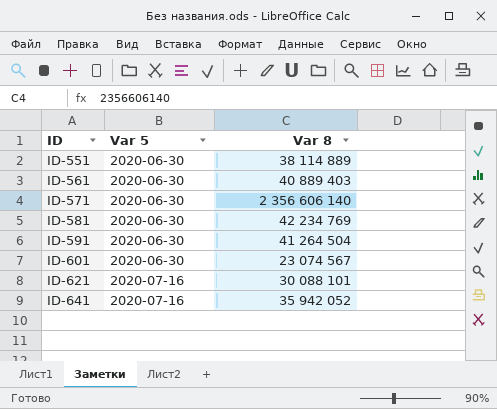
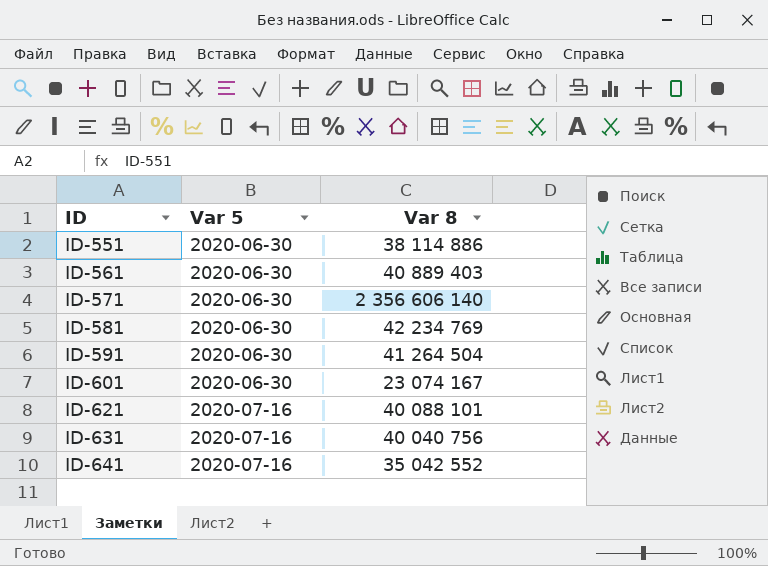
ID-551 | Var 8: 38 114 889 -> 38 114 886
ID-601 | Var 8: 23 074 567 -> 23 074 167
ID-621 | Var 8: 30 088 101 -> 40 088 101
row ID-631: none -> 2020-07-16 | 40 040 756
ID-641 | Var 8: 35 942 052 -> 35 042 552

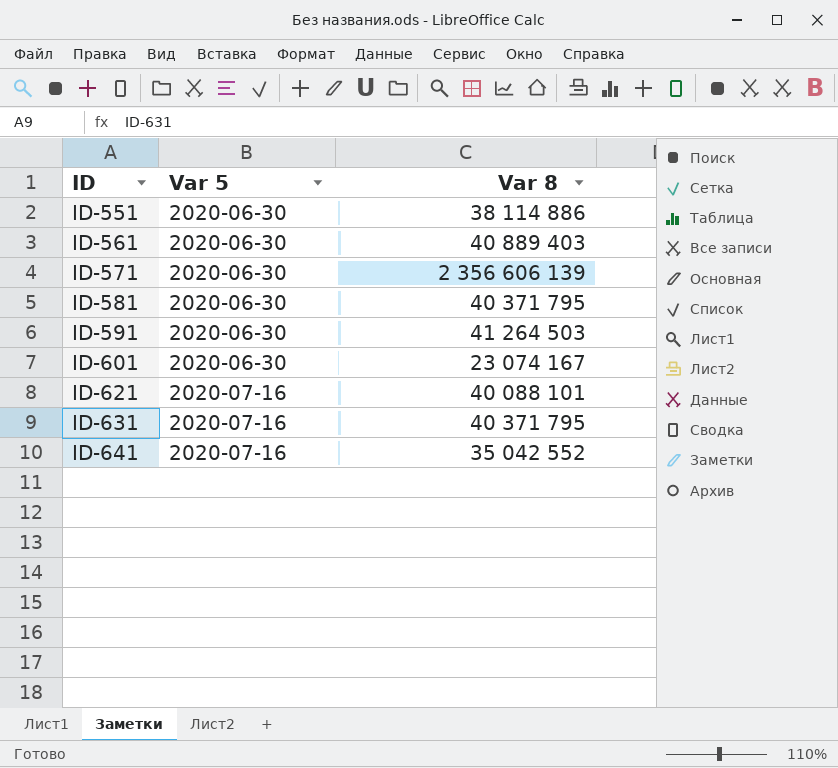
ID-571 | Var 8: 2 356 606 140 -> 2 356 606 139
ID-581 | Var 8: 42 234 769 -> 40 371 795
ID-591 | Var 8: 41 264 504 -> 41 264 503
ID-631 | Var 8: 40 040 756 -> 40 371 795

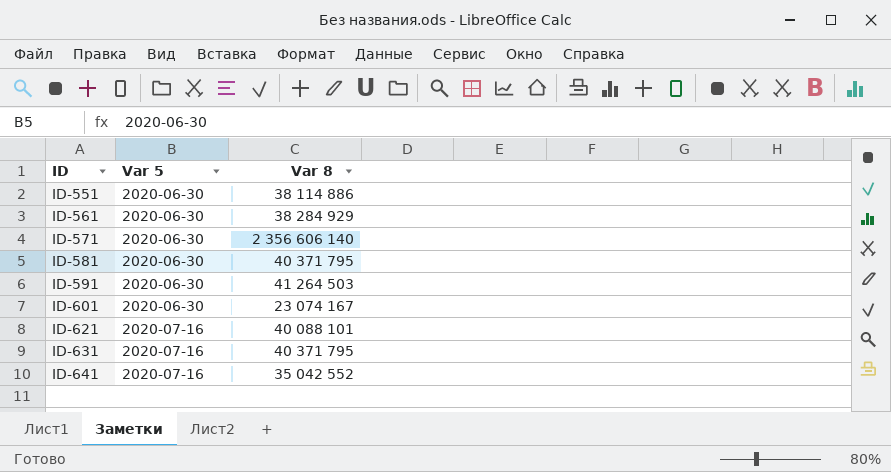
ID-561 | Var 8: 40 889 403 -> 38 284 929
ID-571 | Var 8: 2 356 606 139 -> 2 356 606 140

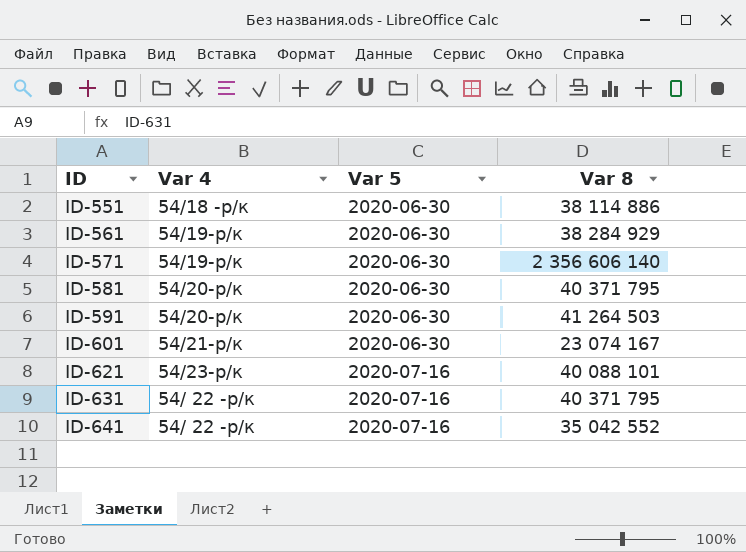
column Var 4 | position: none -> 2

